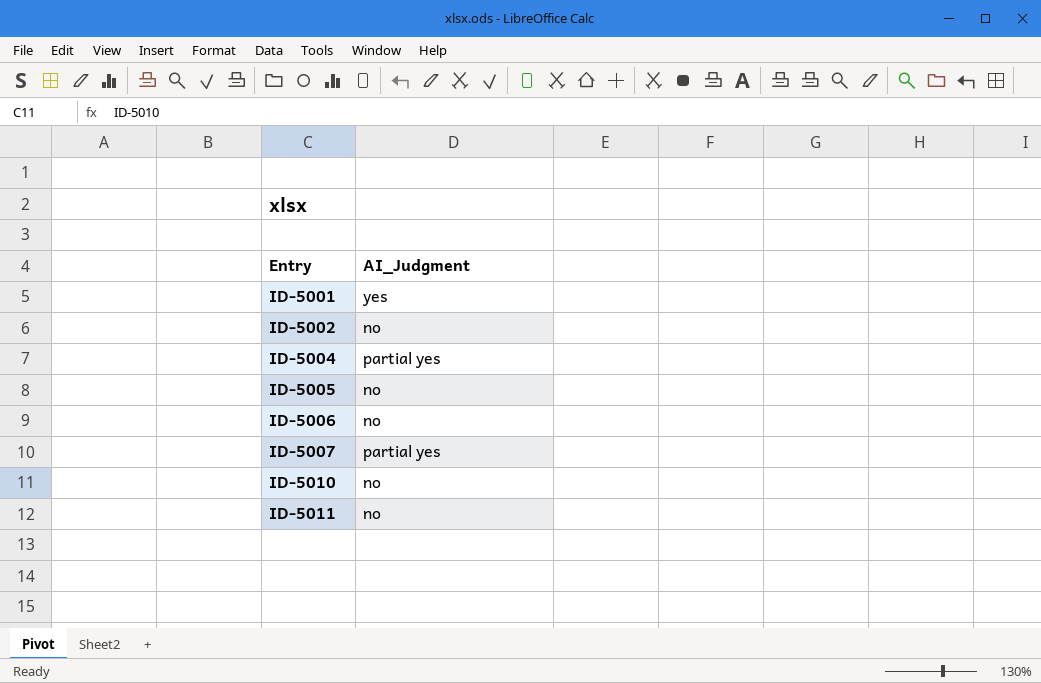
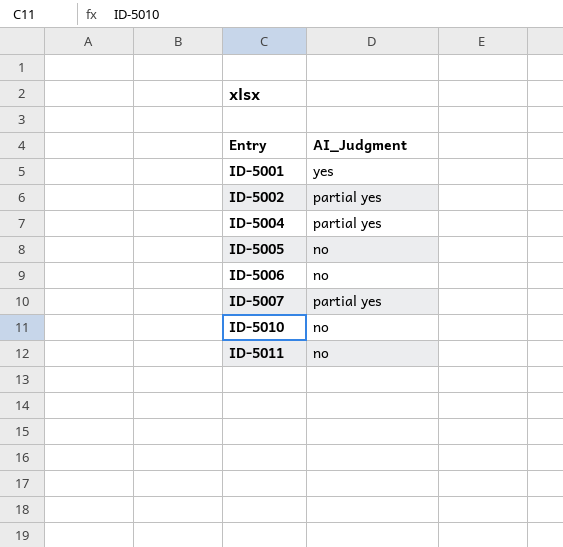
ID-5002 | AI_Judgment: no -> partial yes

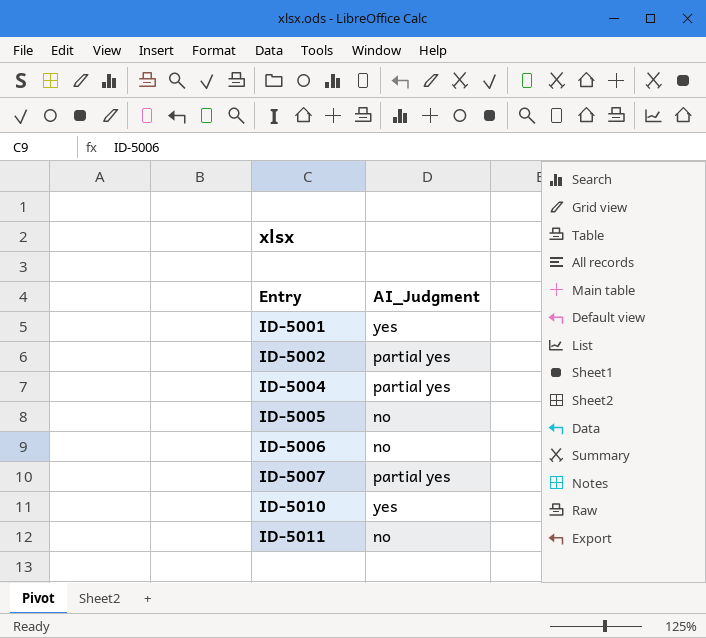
ID-5010 | AI_Judgment: no -> yes

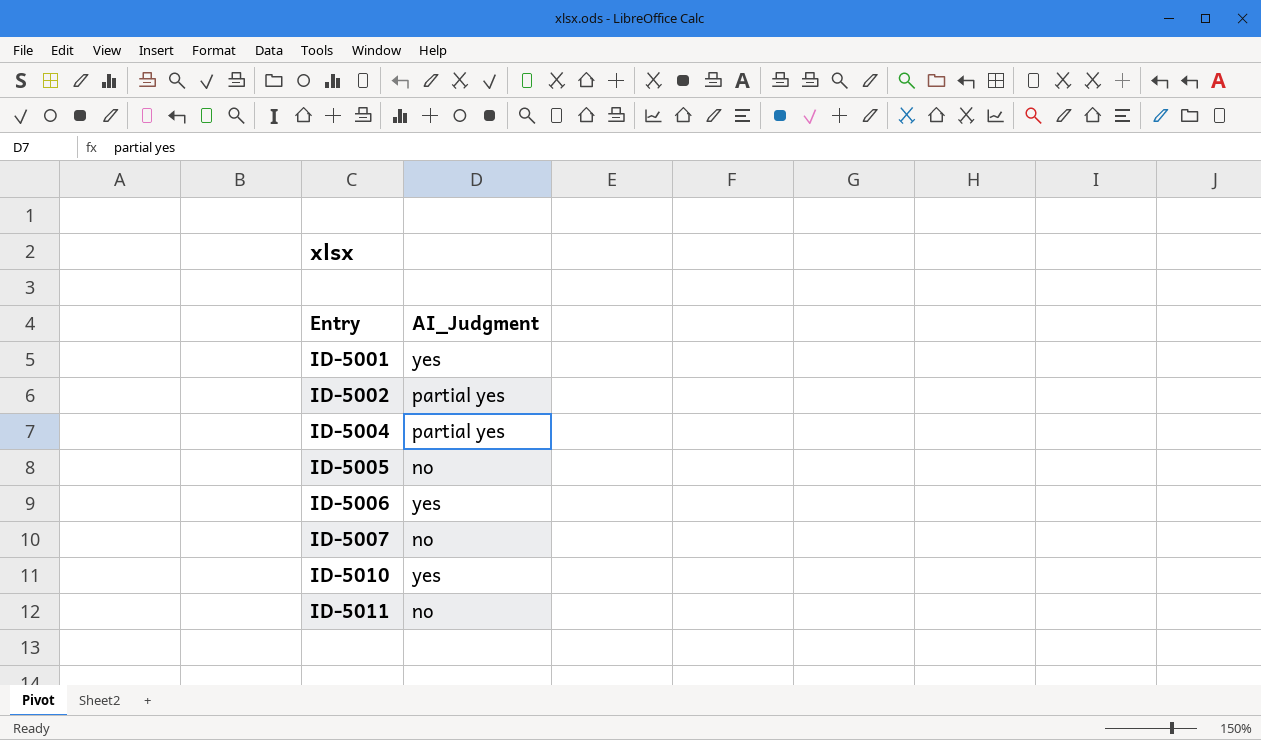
ID-5006 | AI_Judgment: no -> yes
ID-5007 | AI_Judgment: partial yes -> no

